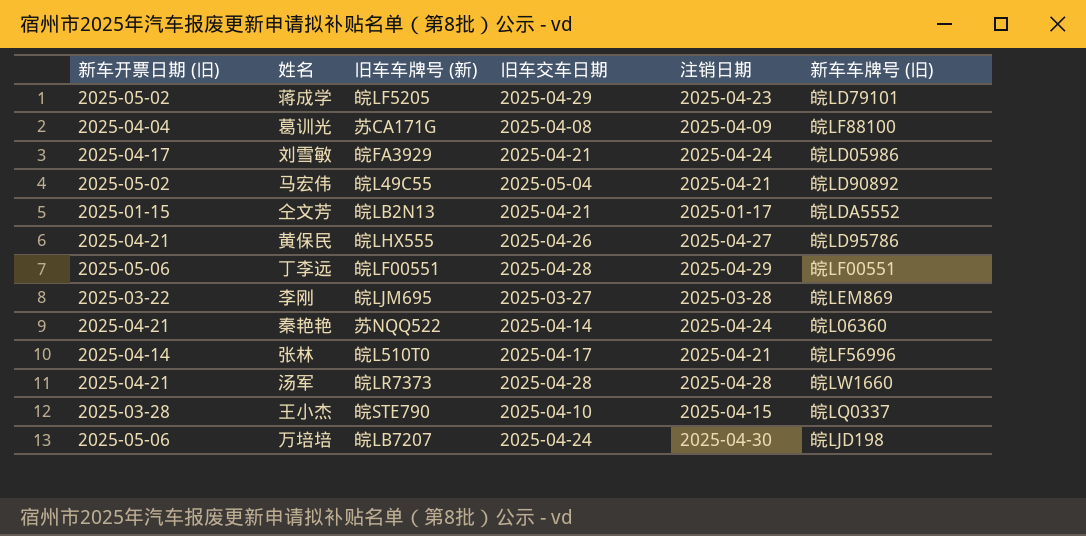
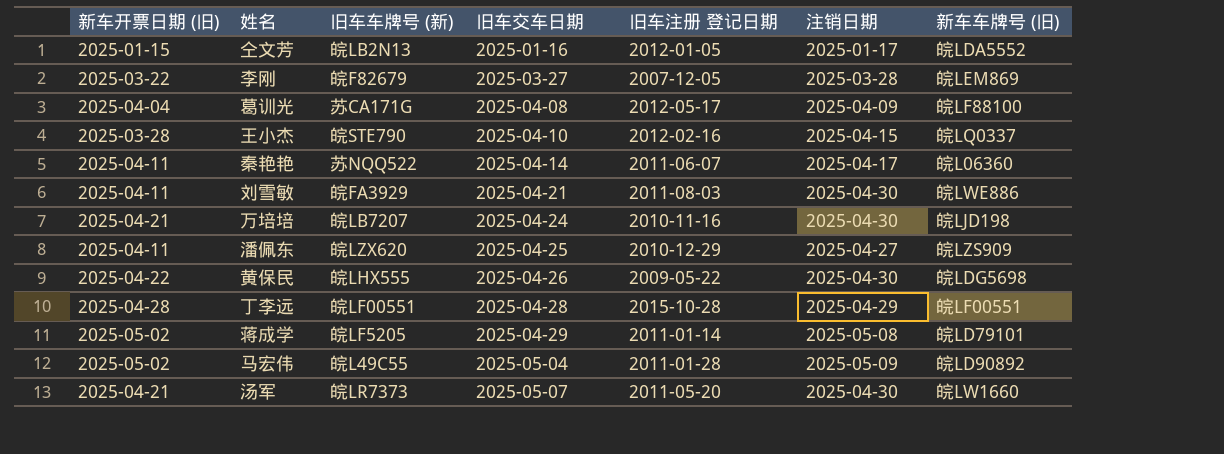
row order: none -> 旧车交车日期 ascending
column 旧车注册 登记日期 | position: none -> 5
row 张林: 2025-04-14 | 皖L510T0 | 2025-04-17 | 2025-04-21 | 皖LF56996 -> none
仝文芳 | 旧车交车日期: 2025-04-21 -> 2025-01-16
李刚 | 旧车车牌号 (新): 皖LJM695 -> 皖F82679
秦艳艳 | 新车开票日期 (旧): 2025-04-21 -> 2025-04-11
秦艳艳 | 注销日期: 2025-04-24 -> 2025-04-17
刘雪敏 | 新车开票日期 (旧): 2025-04-17 -> 2025-04-11
刘雪敏 | 注销日期: 2025-04-24 -> 2025-04-30
刘雪敏 | 新车车牌号 (旧): 皖LD05986 -> 皖LWE886
万培培 | 新车开票日期 (旧): 2025-05-06 -> 2025-04-21
row 潘佩东: none -> 2025-04-11 | 皖LZX620 | 2025-04-25 | 2010-12-29 | 2025-04-27 | 皖LZS909
黄保民 | 新车开票日期 (旧): 2025-04-21 -> 2025-04-22
黄保民 | 注销日期: 2025-04-27 -> 2025-04-30
黄保民 | 新车车牌号 (旧): 皖LD95786 -> 皖LDG5698
丁李远 | 新车开票日期 (旧): 2025-05-06 -> 2025-04-28
蒋成学 | 注销日期: 2025-04-23 -> 2025-05-08
马宏伟 | 注销日期: 2025-04-21 -> 2025-05-09
汤军 | 旧车交车日期: 2025-04-28 -> 2025-05-07
汤军 | 注销日期: 2025-04-28 -> 2025-04-30

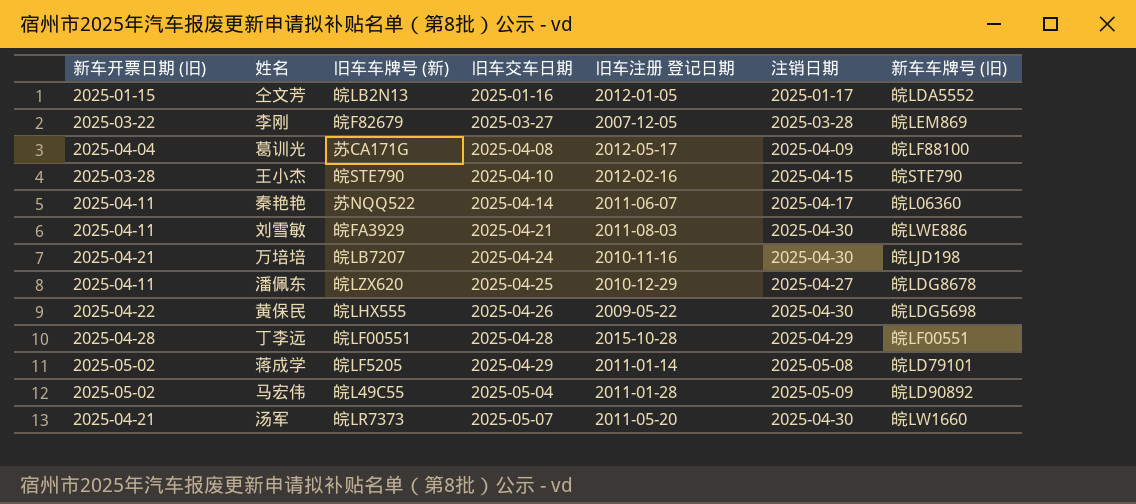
王小杰 | 新车车牌号 (旧): 皖LQ0337 -> 皖STE790
潘佩东 | 新车车牌号 (旧): 皖LZS909 -> 皖LDG8678

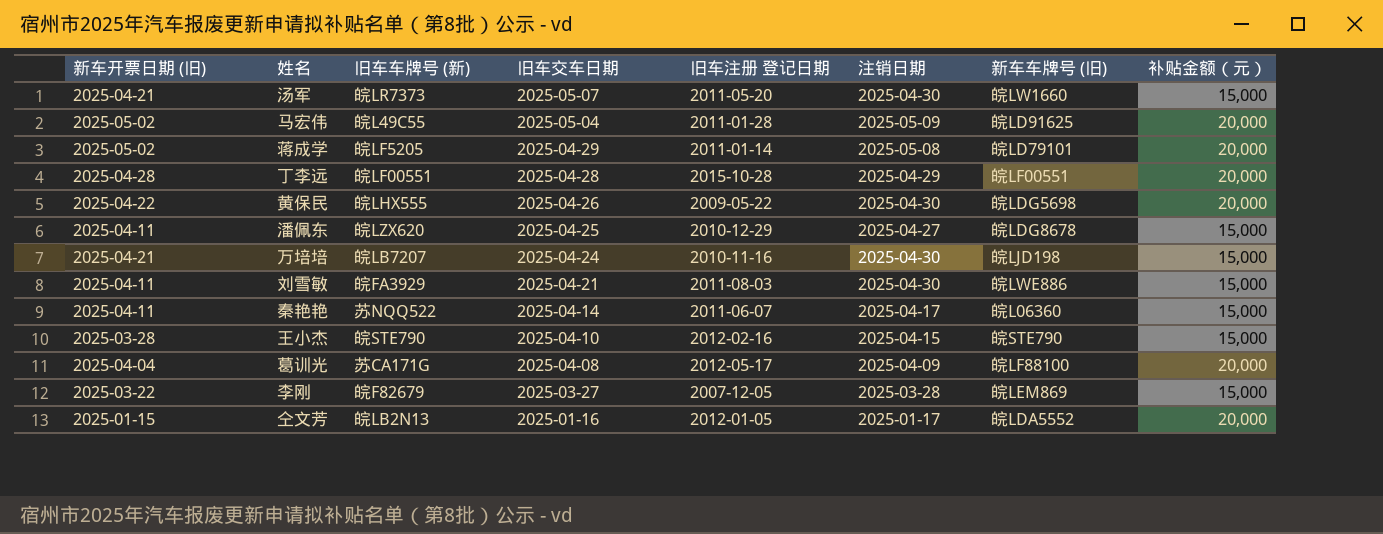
row order: 旧车交车日期 ascending -> 旧车交车日期 descending
column 补贴金额（元） | position: none -> 8
马宏伟 | 新车车牌号 (旧): 皖LD90892 -> 皖LD91625

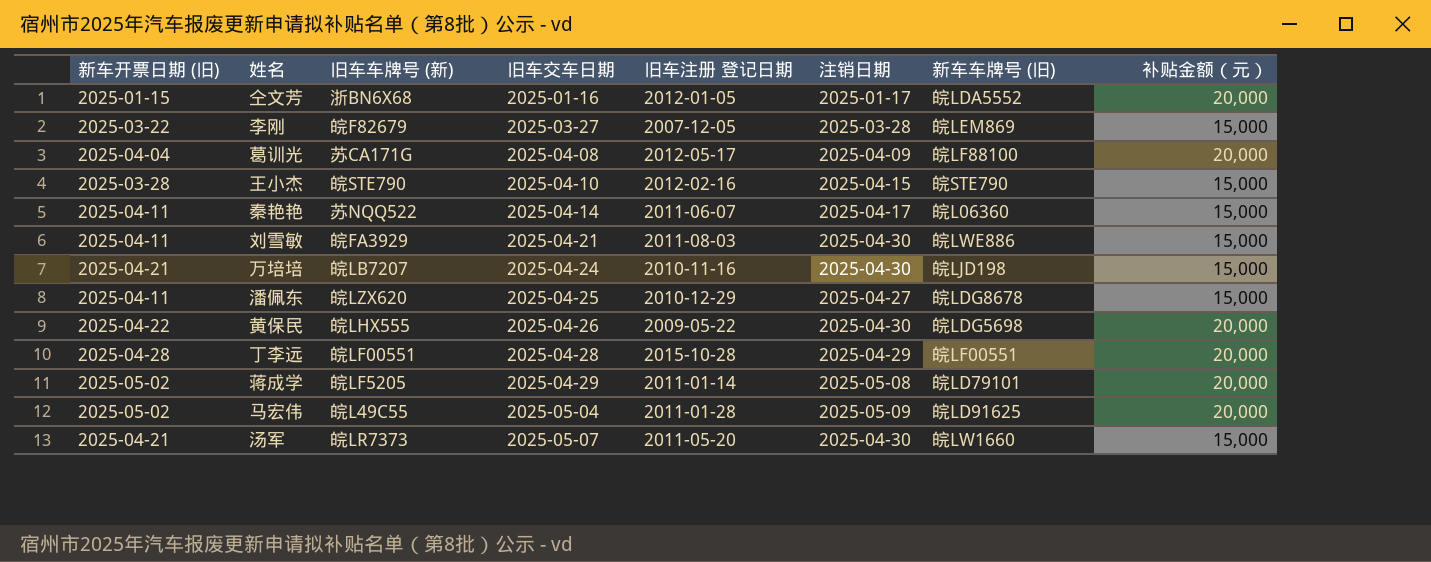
row order: 旧车交车日期 descending -> 旧车交车日期 ascending
仝文芳 | 旧车车牌号 (新): 皖LB2N13 -> 浙BN6X68

